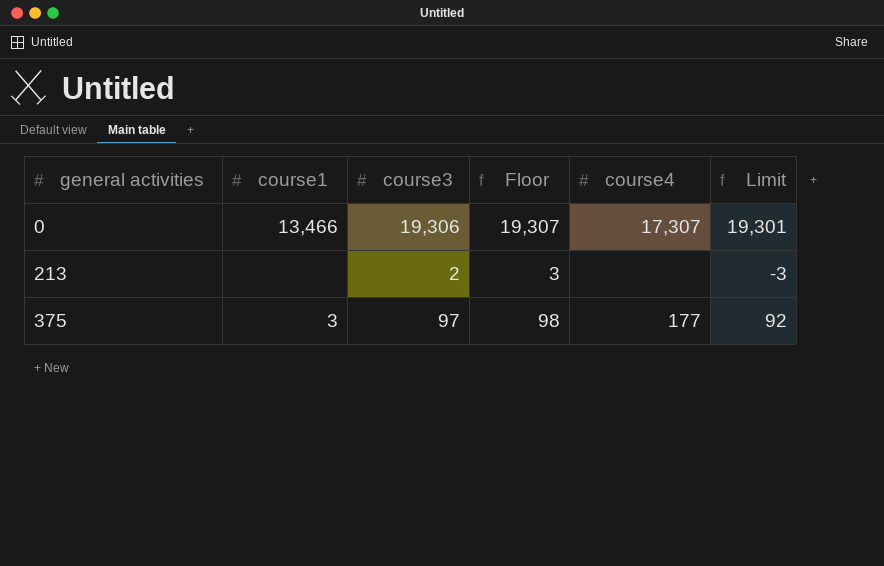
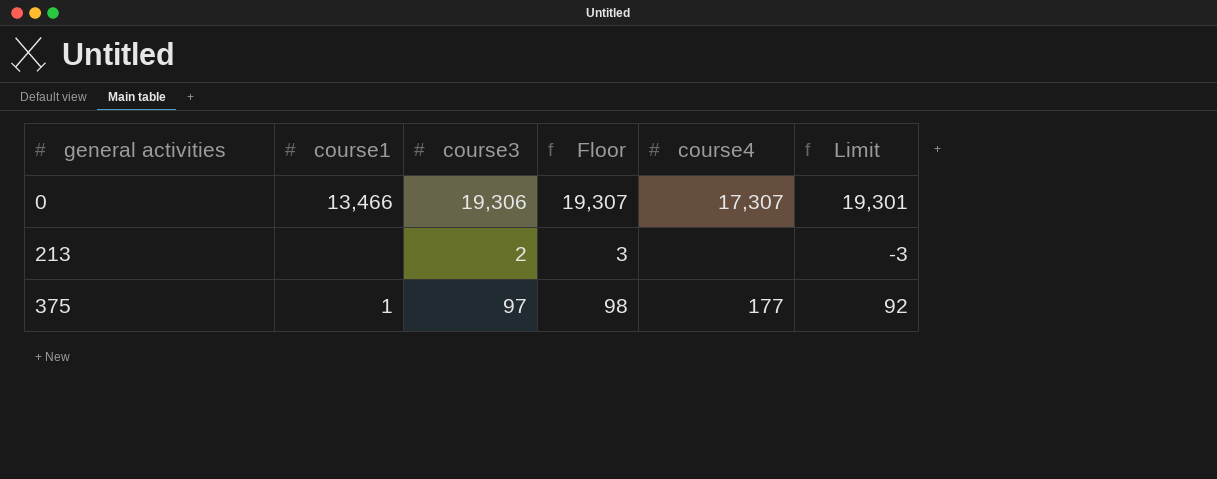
375 | course1: 3 -> 1

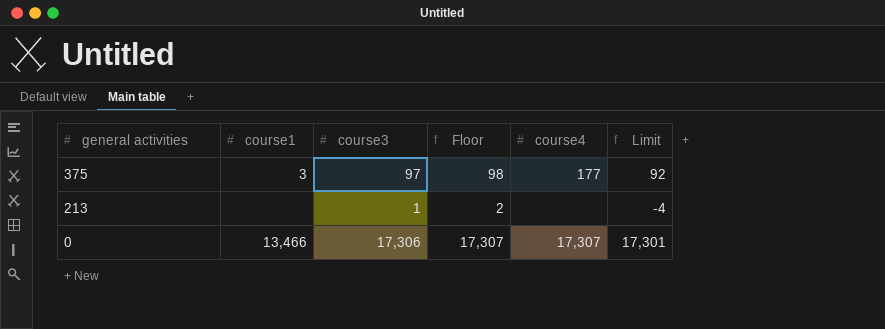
row order: general activities ascending -> general activities descending
375 | course1: 1 -> 3
213 | course3: 2 -> 1
213 | Floor: 3 -> 2
213 | Limit: -3 -> -4
0 | course3: 19,306 -> 17,306
0 | Floor: 19,307 -> 17,307
0 | Limit: 19,301 -> 17,301

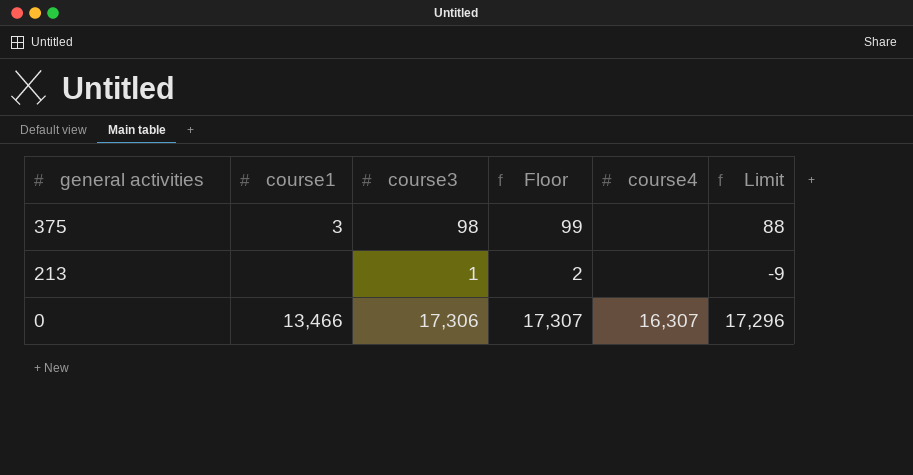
column Limit | formula: [course3] - 5 -> [course3] - 10
375 | course3: 97 -> 98
375 | Floor: 98 -> 99
375 | course4: 177 -> none
0 | course4: 17,307 -> 16,307

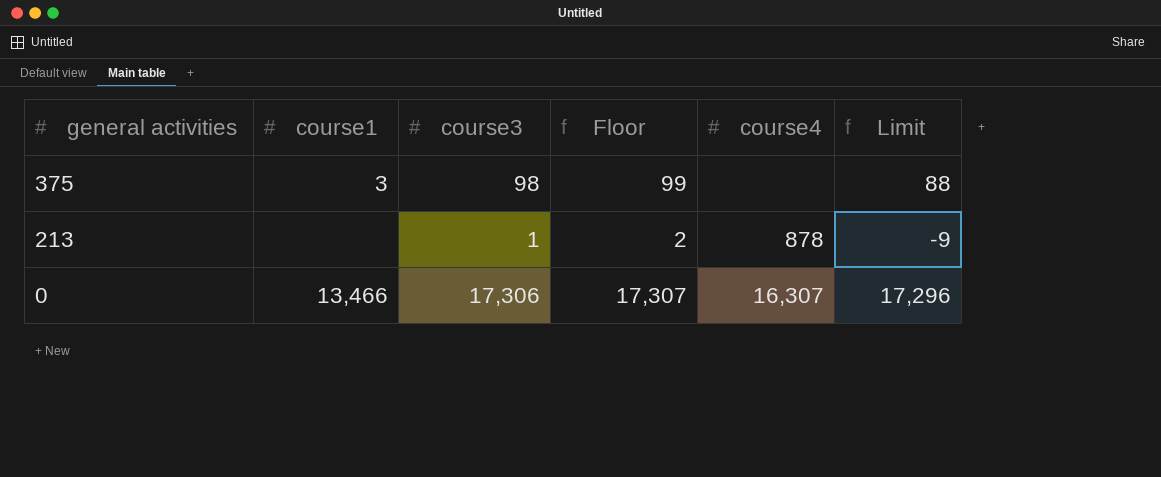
213 | course4: none -> 878

